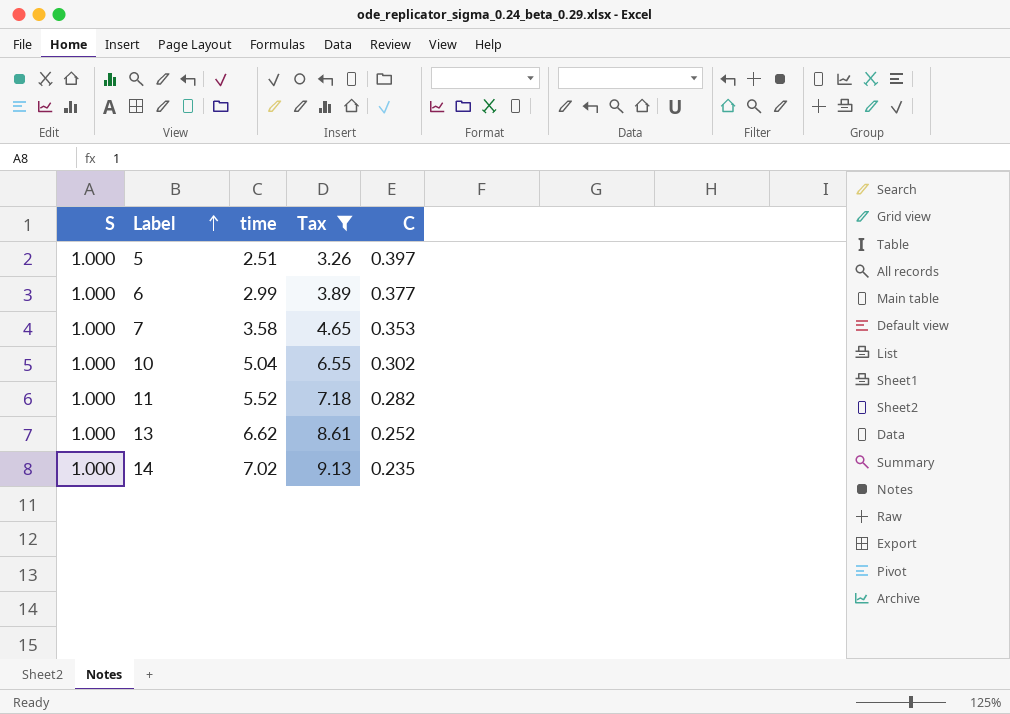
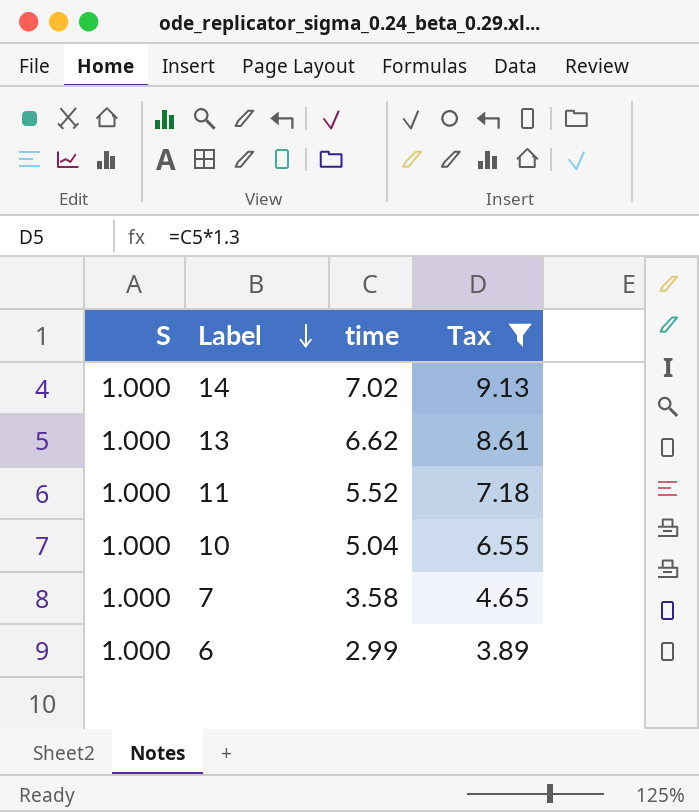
row order: Label ascending -> Label descending
column C | position: 5 -> none
row 5: 1.000 | 2.51 | 3.26 | 0.397 -> none

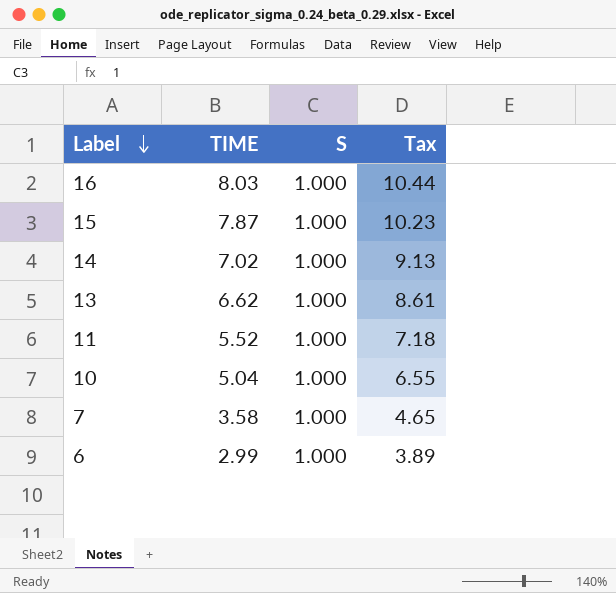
filter: Tax <= 9.13 -> none
column name: time -> TIME
column S | position: 1 -> 3

